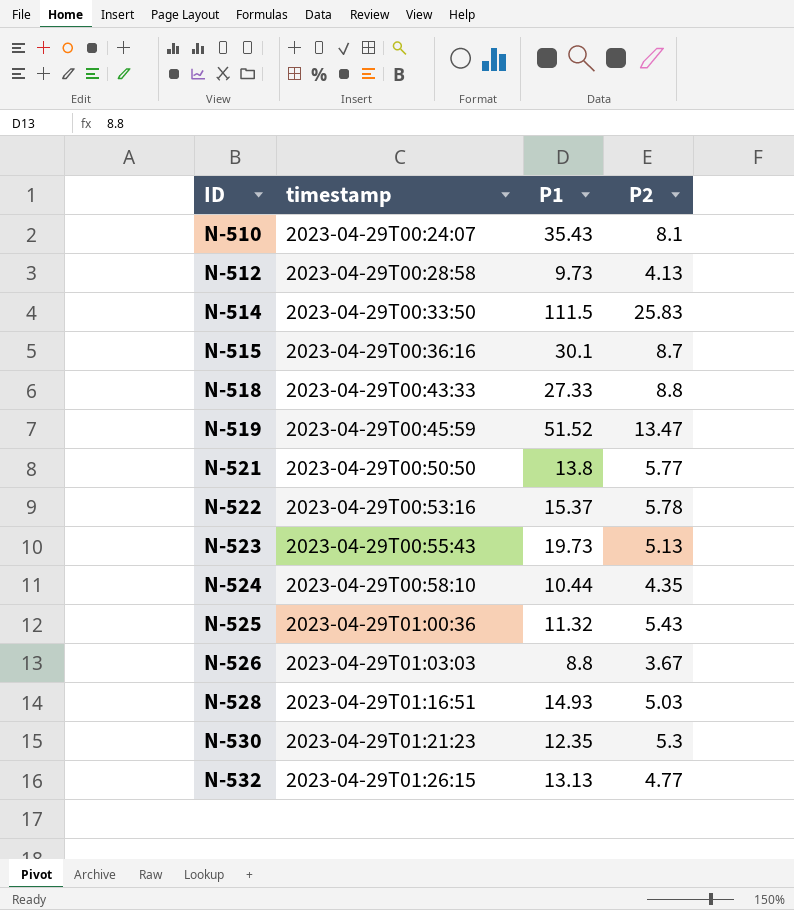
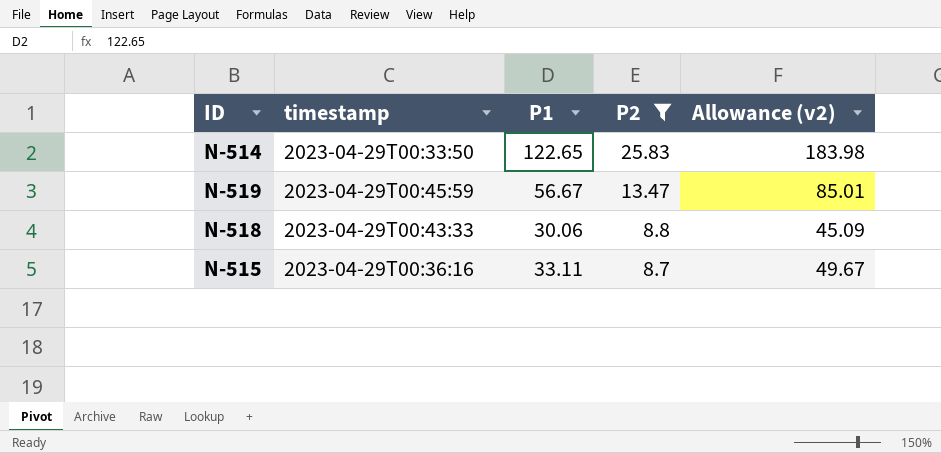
filter: none -> P2 >= 8.7
row order: ID ascending -> P2 descending
column Allowance (v2) | formula: none -> [P1] * 1.5
N-514 | P1: 111.5 -> 122.65
N-519 | P1: 51.52 -> 56.67
N-518 | P1: 27.33 -> 30.06
N-515 | P1: 30.1 -> 33.11

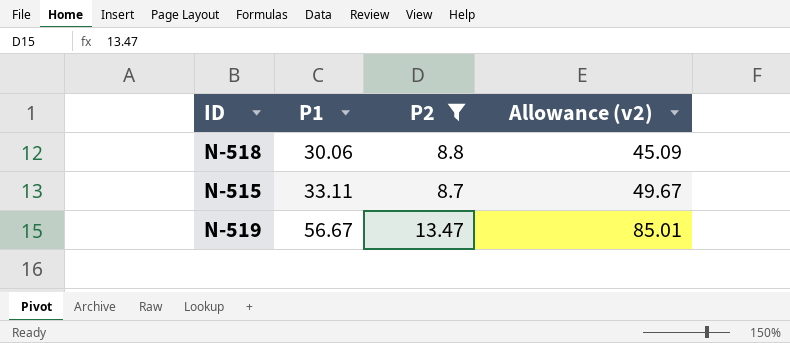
row order: P2 descending -> P1 ascending
column timestamp | position: 2 -> none
row N-514: 2023-04-29T00:33:50 | 122.65 | 25.83 | 183.98 -> none

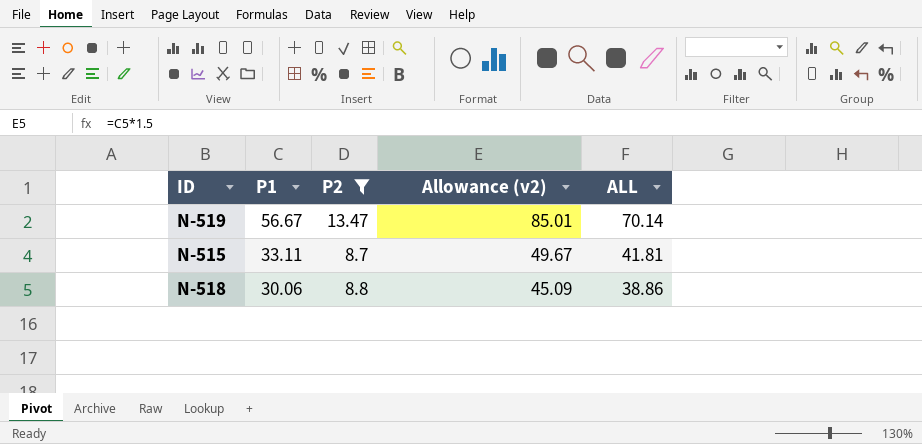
row order: P1 ascending -> P1 descending
column ALL | formula: none -> [P1] + [P2]

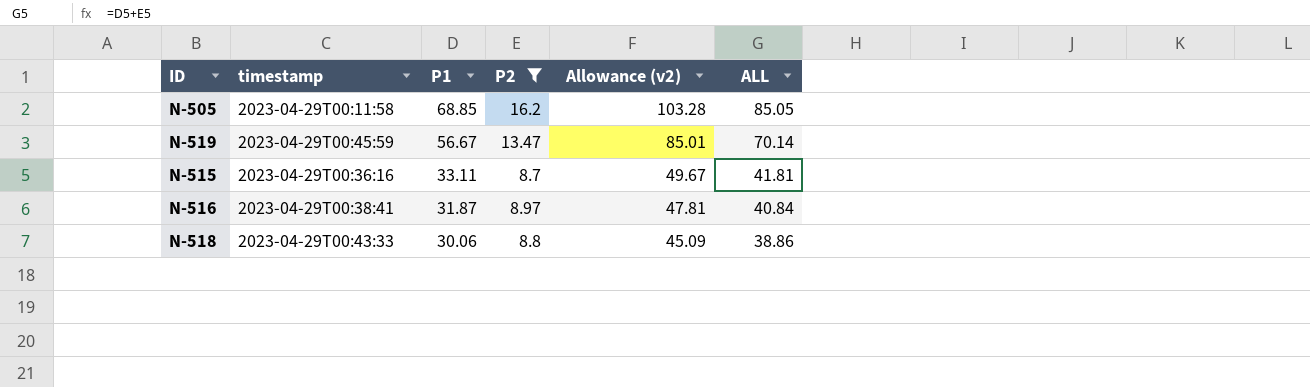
column timestamp | position: none -> 2
row N-505: none -> 2023-04-29T00:11:58 | 68.85 | 16.2 | 103.28 | 85.05
row N-516: none -> 2023-04-29T00:38:41 | 31.87 | 8.97 | 47.81 | 40.84

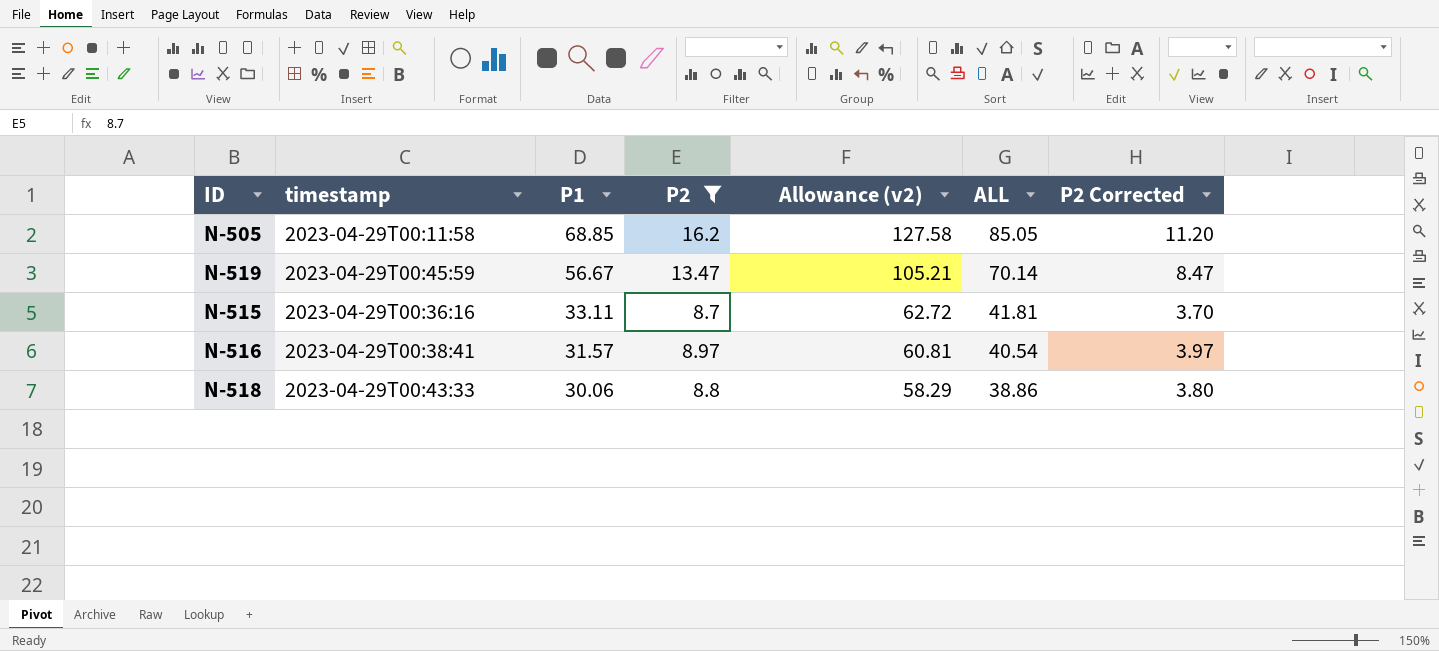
column Allowance (v2) | formula: [P1] * 1.5 -> [ALL] * 1.5
column P2 Corrected | formula: none -> [P2] - 5
N-516 | P1: 31.87 -> 31.57
N-516 | ALL: 40.84 -> 40.54

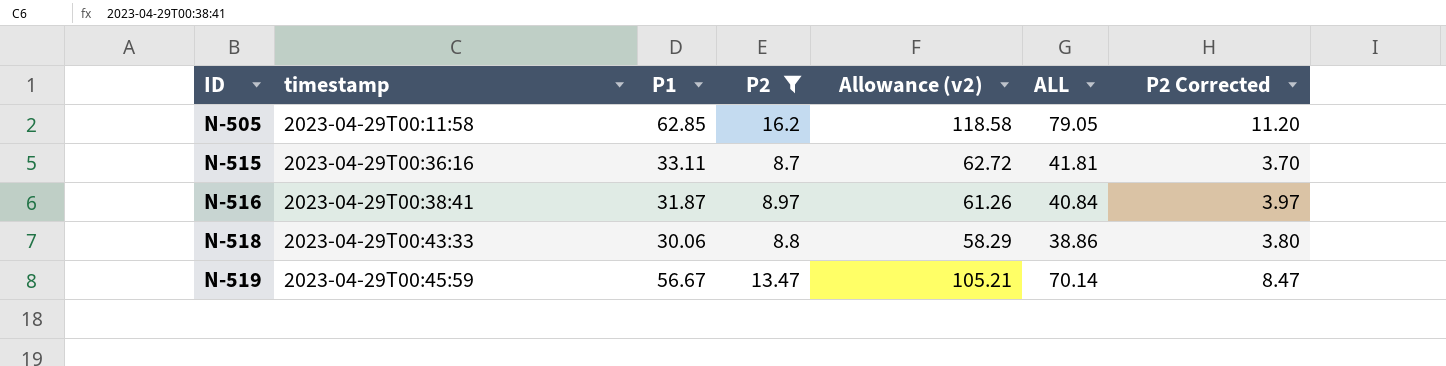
row order: P1 descending -> ID ascending
N-505 | P1: 68.85 -> 62.85
N-505 | Allowance (v2): 127.58 -> 118.58
N-505 | ALL: 85.05 -> 79.05
N-516 | P1: 31.57 -> 31.87
N-516 | Allowance (v2): 60.81 -> 61.26
N-516 | ALL: 40.54 -> 40.84

